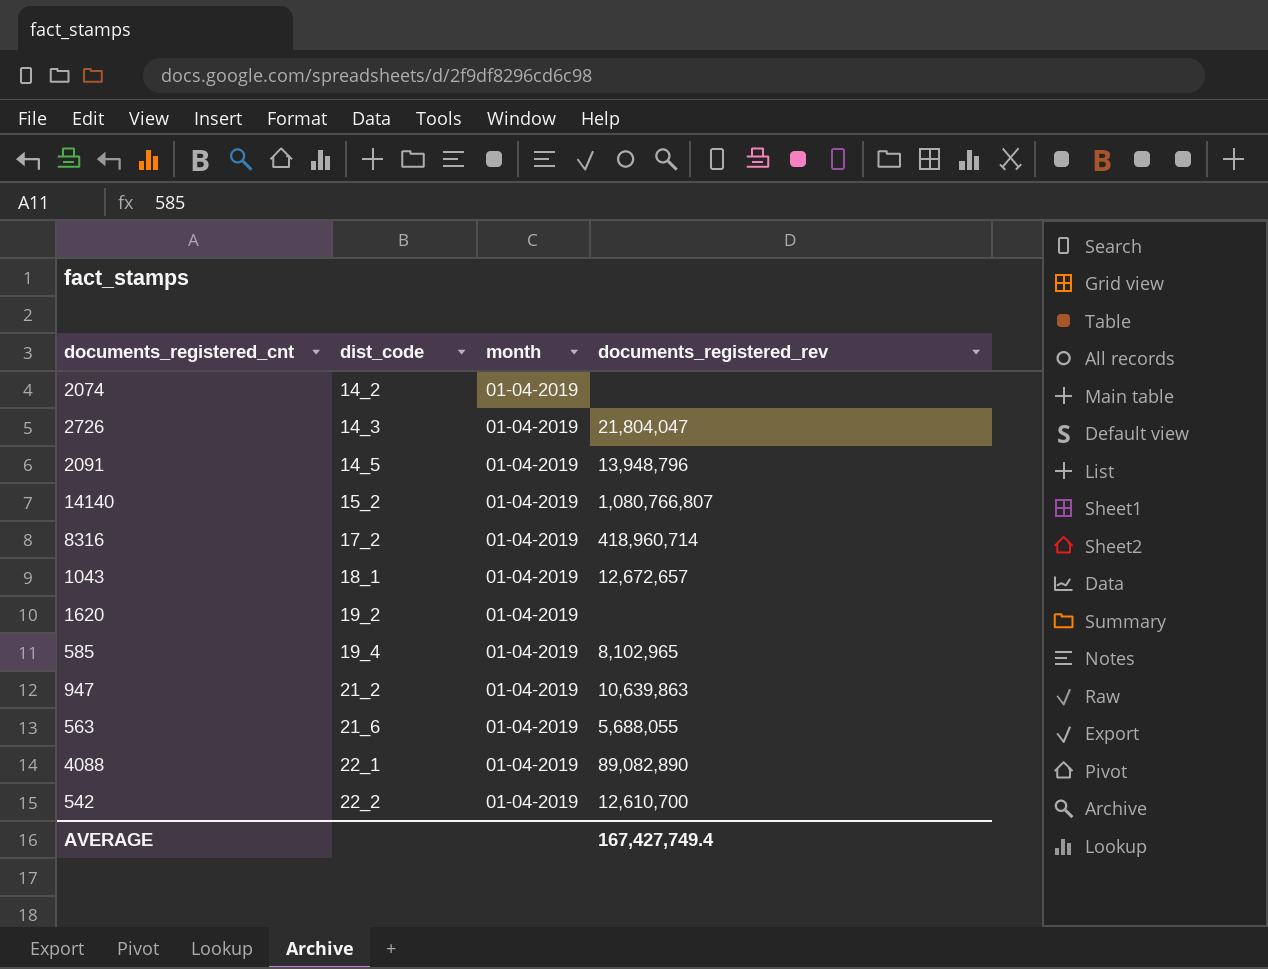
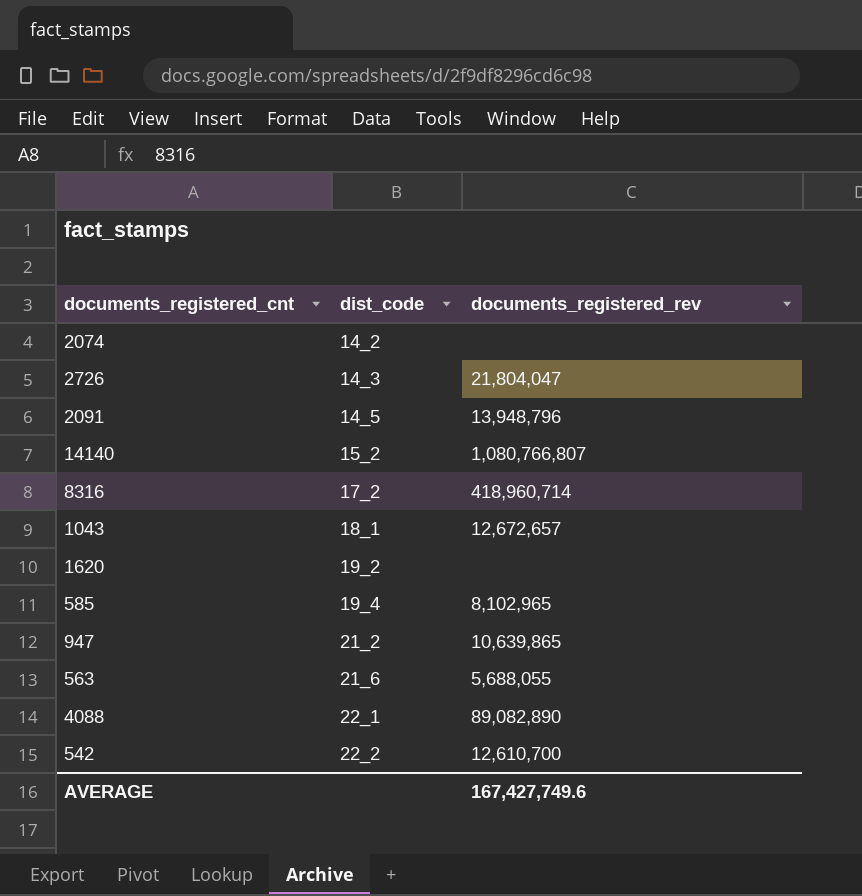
column month | position: 3 -> none
947 | documents_registered_rev: 10,639,863 -> 10,639,865
AVERAGE | documents_registered_rev: 167,427,749.4 -> 167,427,749.6

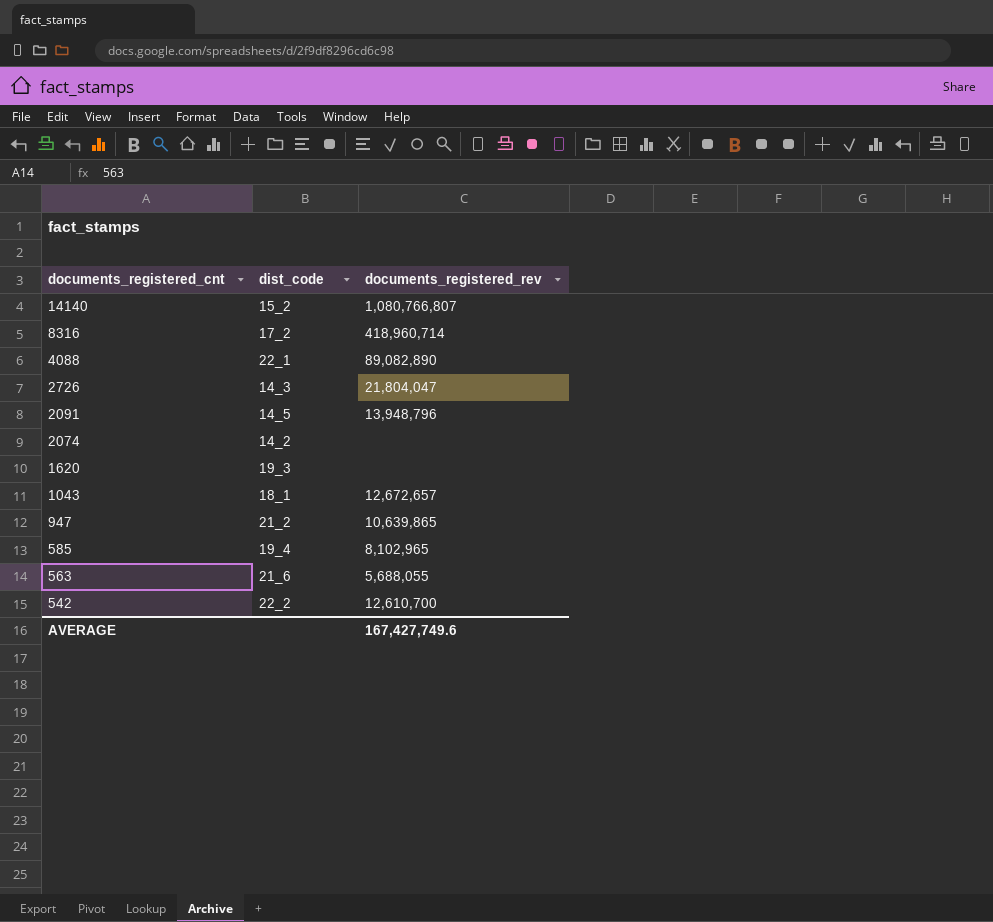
row order: dist_code ascending -> documents_registered_cnt descending
1620 | dist_code: 19_2 -> 19_3

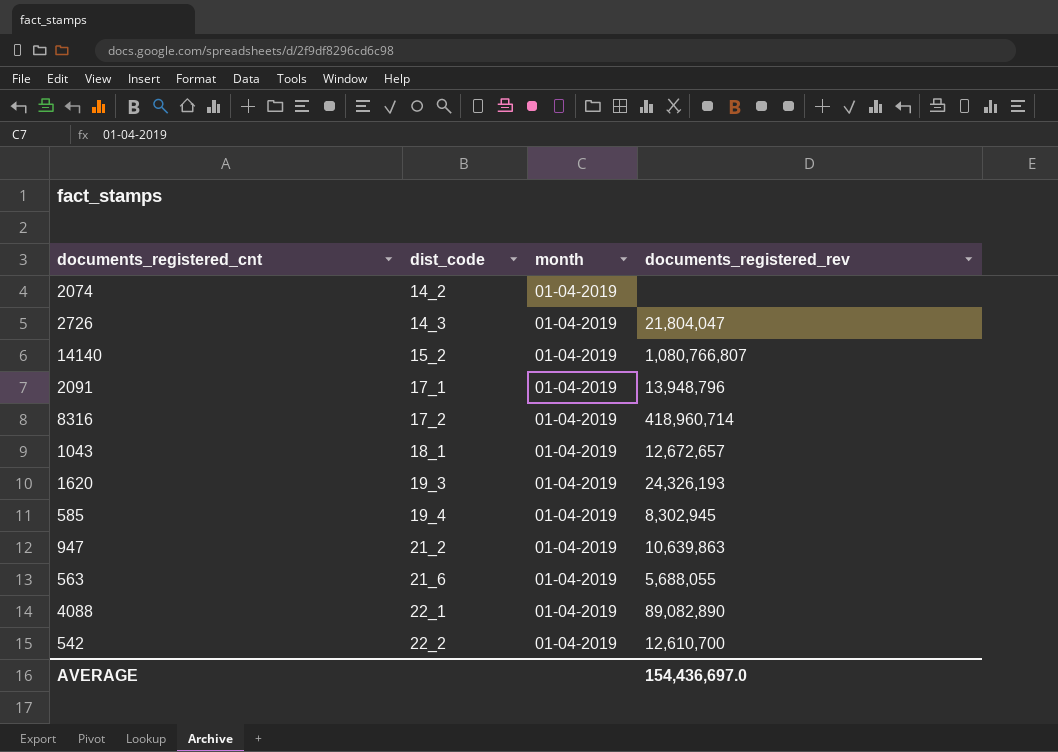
row order: documents_registered_cnt descending -> dist_code ascending
column month | position: none -> 3
2091 | dist_code: 14_5 -> 17_1
1620 | documents_registered_rev: none -> 24,326,193
585 | documents_registered_rev: 8,102,965 -> 8,302,945
947 | documents_registered_rev: 10,639,865 -> 10,639,863
AVERAGE | documents_registered_rev: 167,427,749.6 -> 154,436,697.0

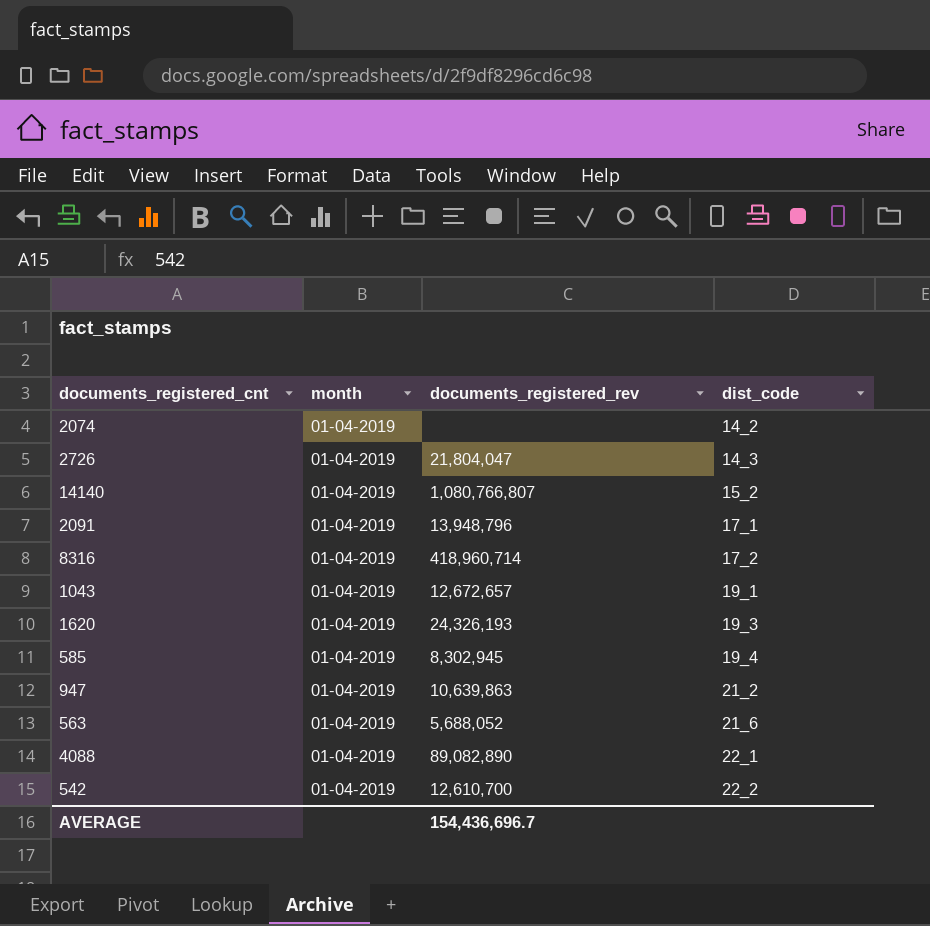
column dist_code | position: 2 -> 4
1043 | dist_code: 18_1 -> 19_1
563 | documents_registered_rev: 5,688,055 -> 5,688,052
AVERAGE | documents_registered_rev: 154,436,697.0 -> 154,436,696.7

